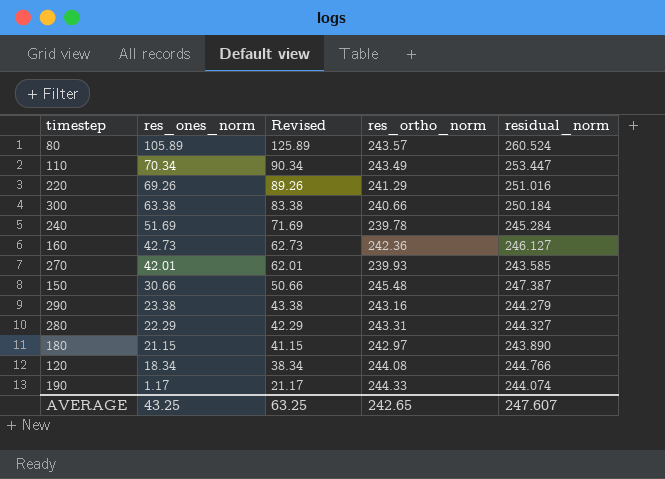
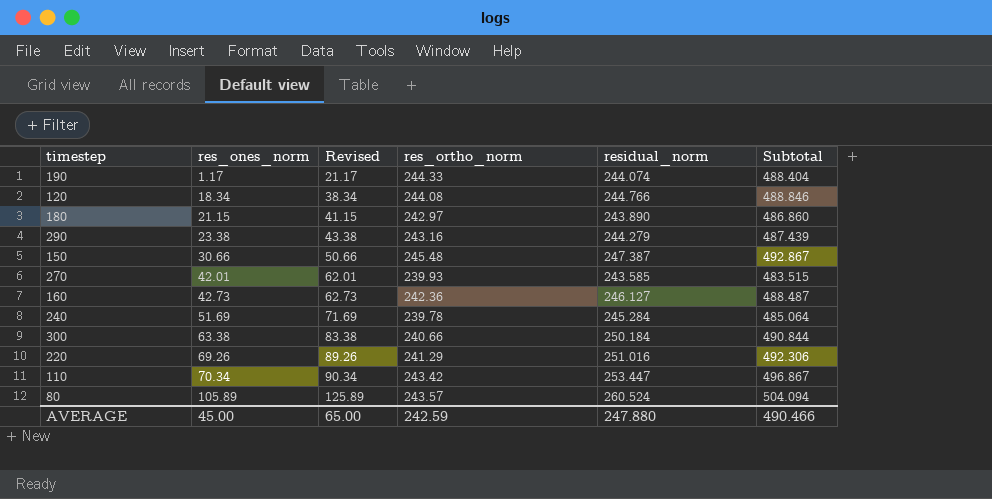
row order: res_ones_norm descending -> res_ones_norm ascending
column Subtotal | formula: none -> [res_ortho_norm] + [residual_norm]
row 280: 22.29 | 42.29 | 243.31 | 244.327 -> none
110 | res_ortho_norm: 243.49 -> 243.42
AVERAGE | res_ones_norm: 43.25 -> 45.00
AVERAGE | Revised: 63.25 -> 65.00
AVERAGE | res_ortho_norm: 242.65 -> 242.59
AVERAGE | residual_norm: 247.607 -> 247.880

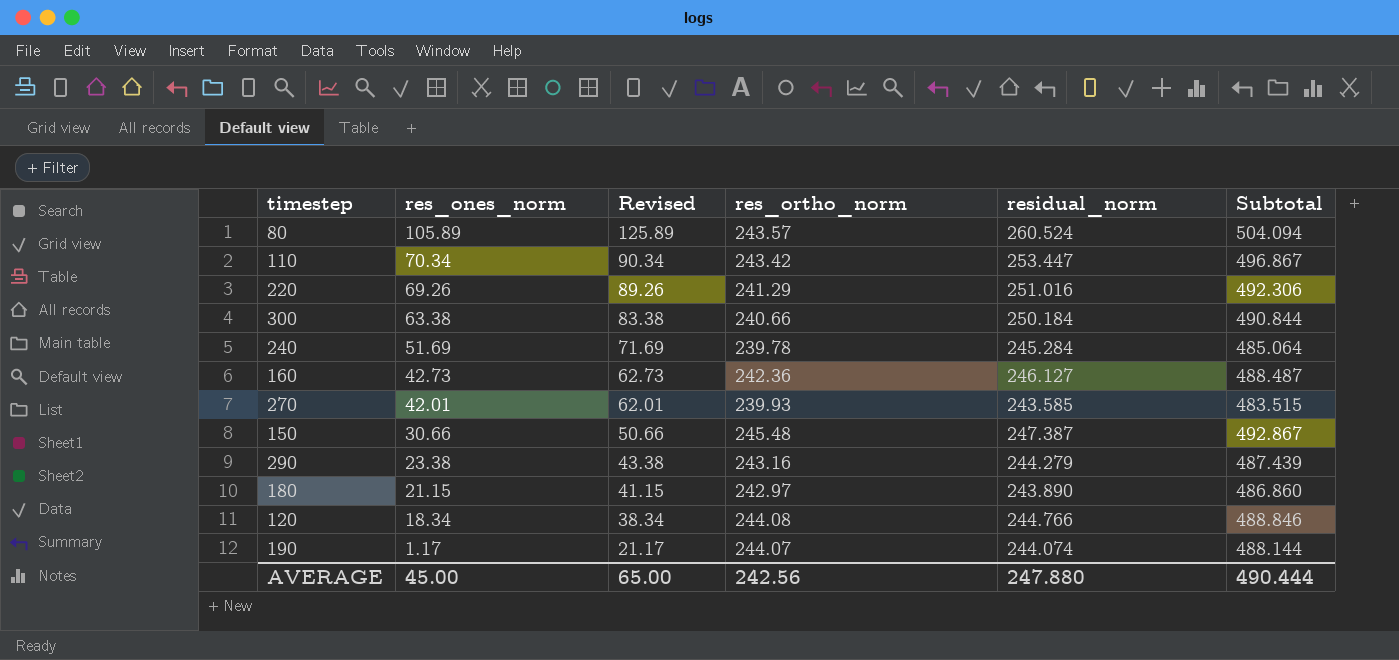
row order: res_ones_norm ascending -> res_ones_norm descending
190 | res_ortho_norm: 244.33 -> 244.07
190 | Subtotal: 488.404 -> 488.144
AVERAGE | res_ortho_norm: 242.59 -> 242.56
AVERAGE | Subtotal: 490.466 -> 490.444

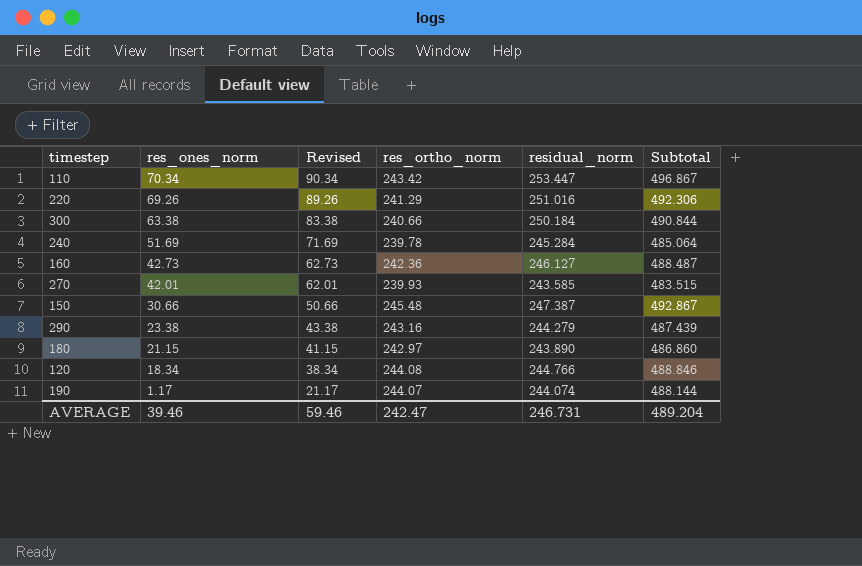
row 80: 105.89 | 125.89 | 243.57 | 260.524 | 504.094 -> none
AVERAGE | res_ones_norm: 45.00 -> 39.46
AVERAGE | Revised: 65.00 -> 59.46
AVERAGE | res_ortho_norm: 242.56 -> 242.47
AVERAGE | residual_norm: 247.880 -> 246.731
AVERAGE | Subtotal: 490.444 -> 489.204

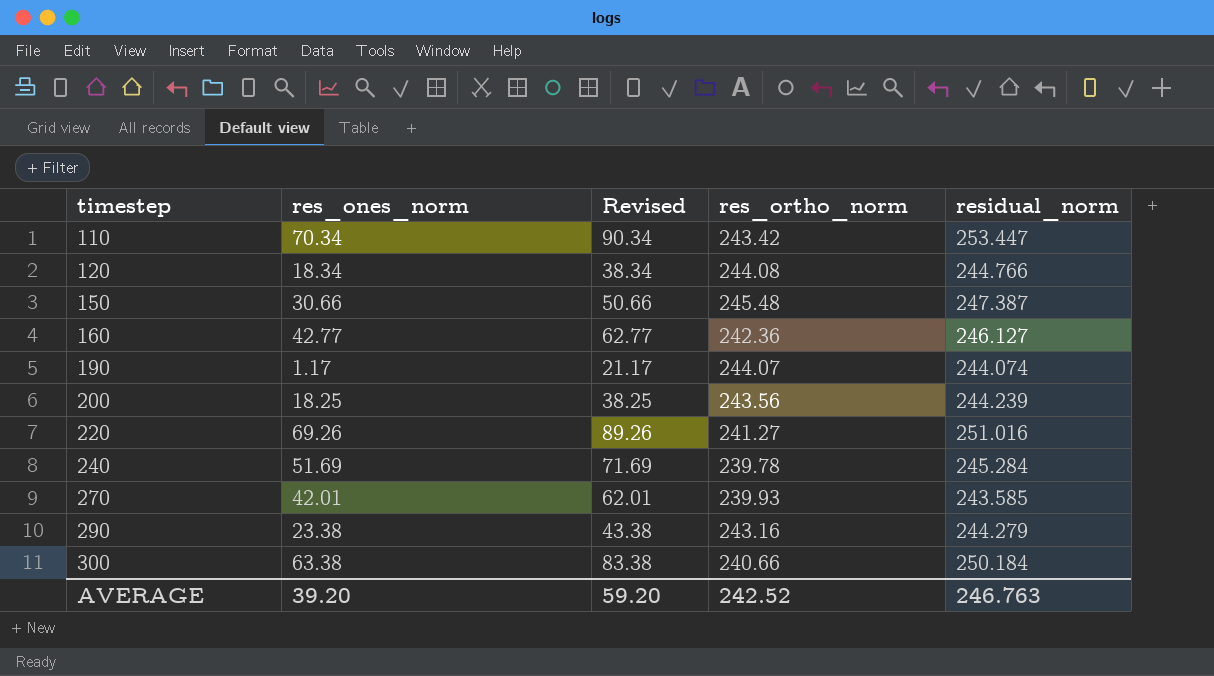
row order: res_ones_norm descending -> timestep ascending
column Subtotal | formula: [res_ortho_norm] + [residual_norm] -> none
row 180: 21.15 | 41.15 | 242.97 | 243.890 | 486.860 -> none
160 | res_ones_norm: 42.73 -> 42.77
160 | Revised: 62.73 -> 62.77
row 200: none -> 18.25 | 38.25 | 243.56 | 244.239
220 | res_ortho_norm: 241.29 -> 241.27
AVERAGE | res_ones_norm: 39.46 -> 39.20
AVERAGE | Revised: 59.46 -> 59.20
AVERAGE | res_ortho_norm: 242.47 -> 242.52
AVERAGE | residual_norm: 246.731 -> 246.763

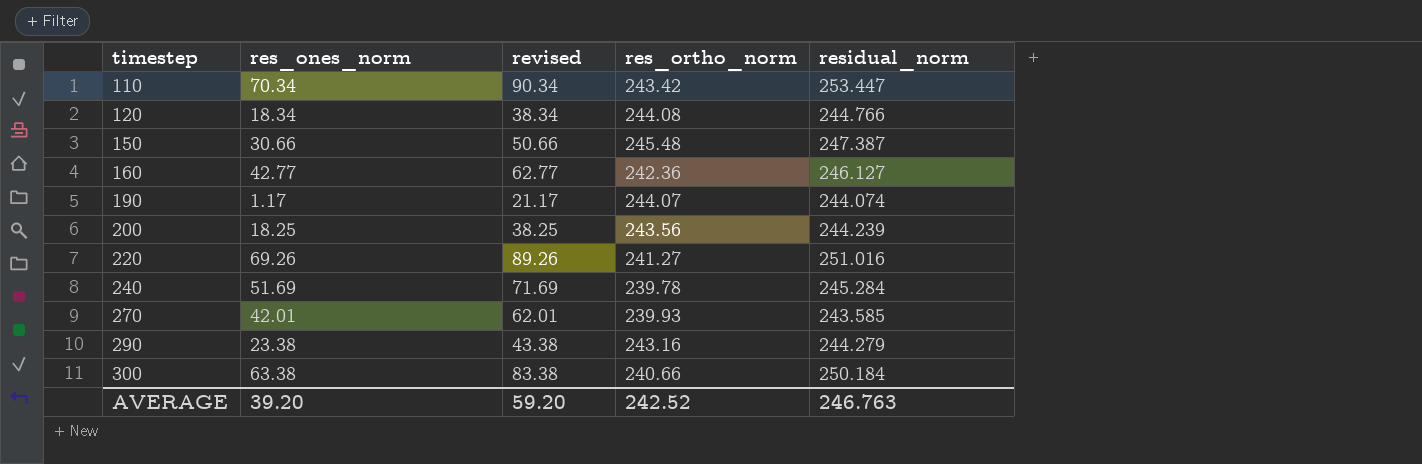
column name: Revised -> revised

